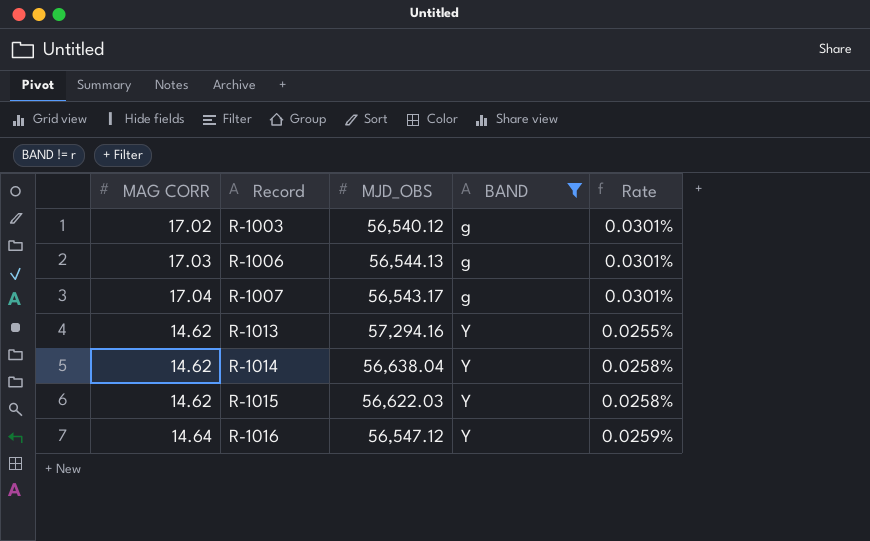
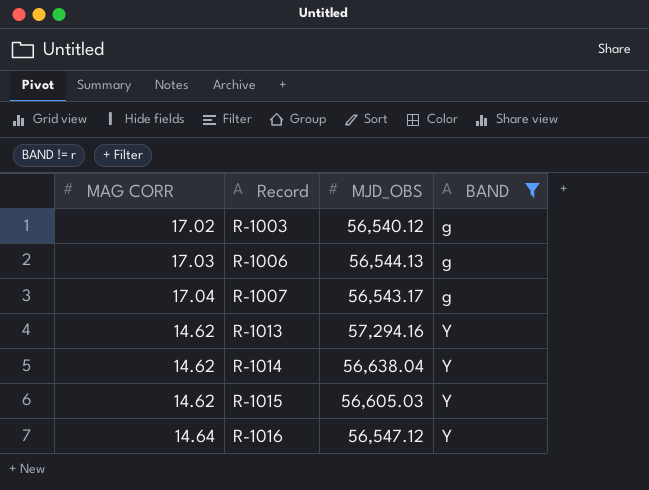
column Rate | formula: [MAG CORR] / [MJD_OBS] -> none
R-1015 | MJD_OBS: 56,622.03 -> 56,605.03

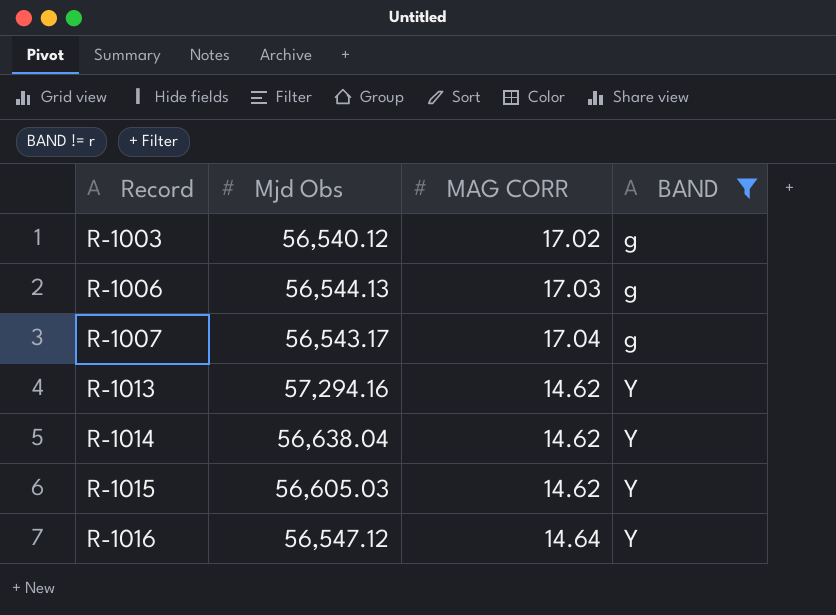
column name: MJD_OBS -> Mjd Obs
column MAG CORR | position: 1 -> 3

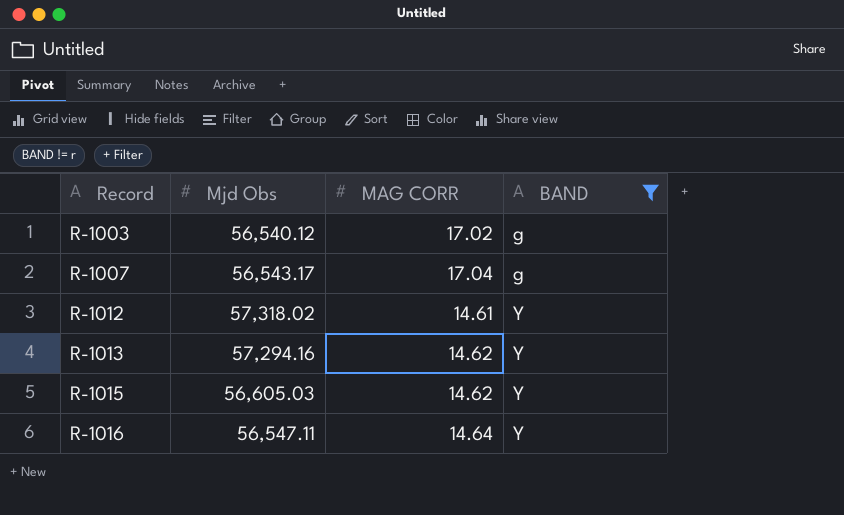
row R-1006: 56,544.13 | 17.03 | g -> none
row R-1014: 56,638.04 | 14.62 | Y -> none
row R-1012: none -> 57,318.02 | 14.61 | Y
R-1016 | Mjd Obs: 56,547.12 -> 56,547.11

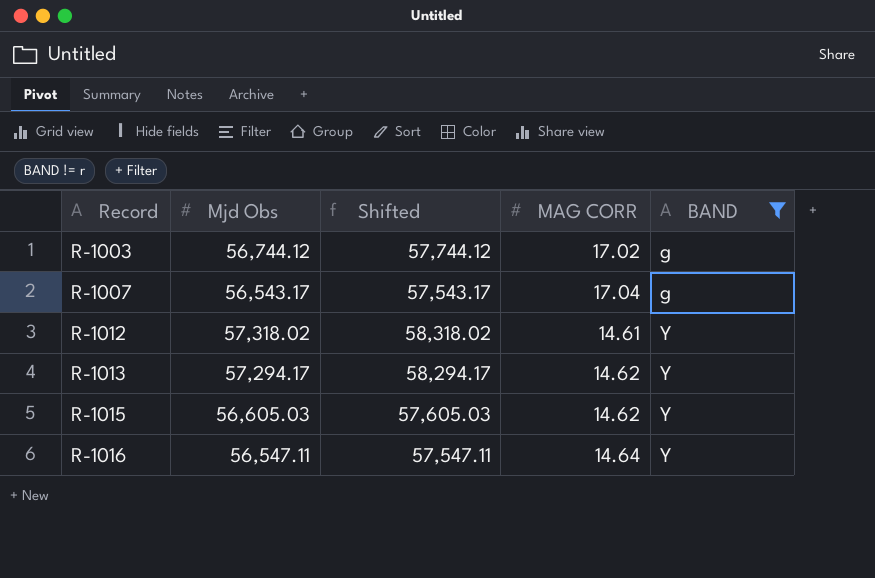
column Shifted | formula: none -> [Mjd Obs] + 1000
R-1003 | Mjd Obs: 56,540.12 -> 56,744.12
R-1013 | Mjd Obs: 57,294.16 -> 57,294.17

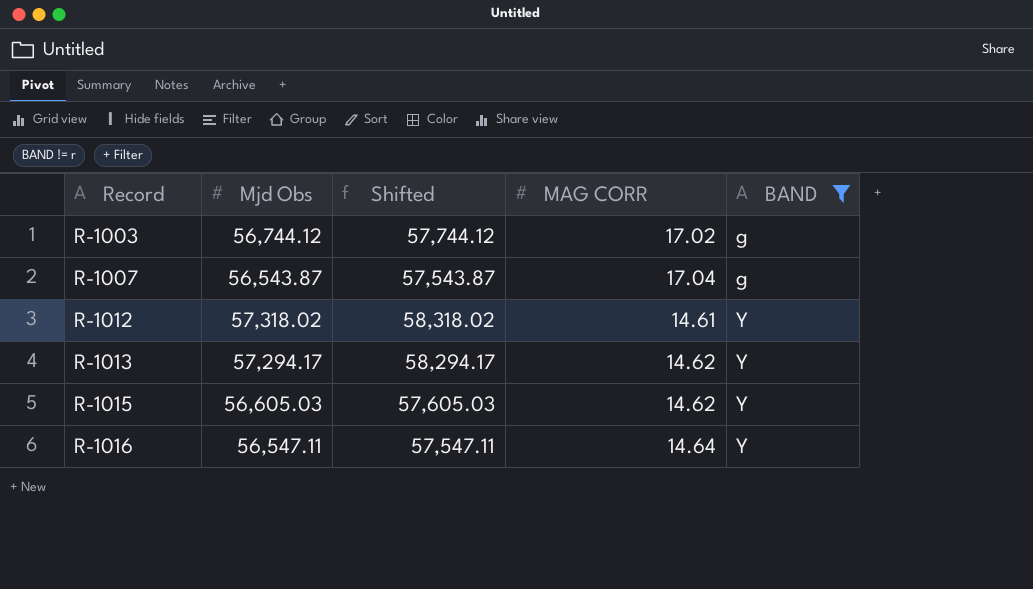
R-1007 | Mjd Obs: 56,543.17 -> 56,543.87
R-1007 | Shifted: 57,543.17 -> 57,543.87

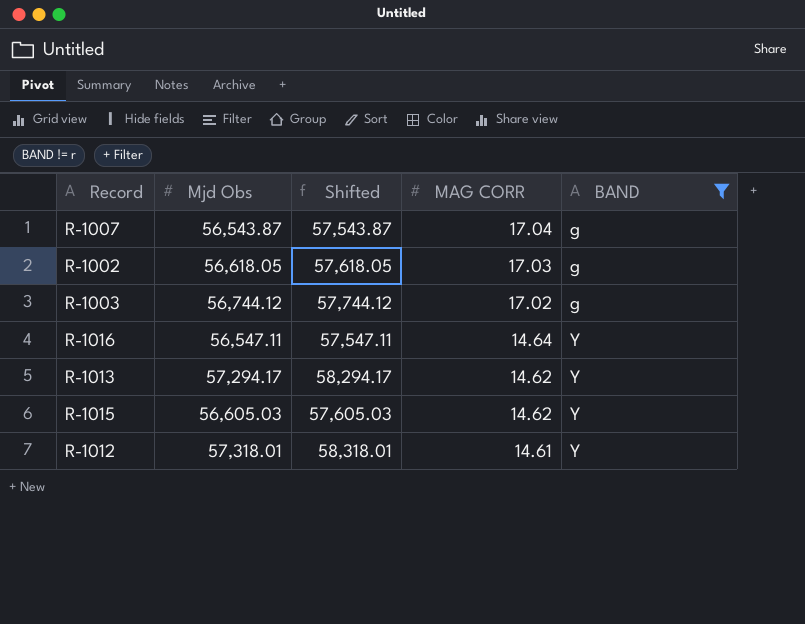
row order: Record ascending -> MAG CORR descending
row R-1002: none -> 56,618.05 | 57,618.05 | 17.03 | g
R-1012 | Mjd Obs: 57,318.02 -> 57,318.01
R-1012 | Shifted: 58,318.02 -> 58,318.01

